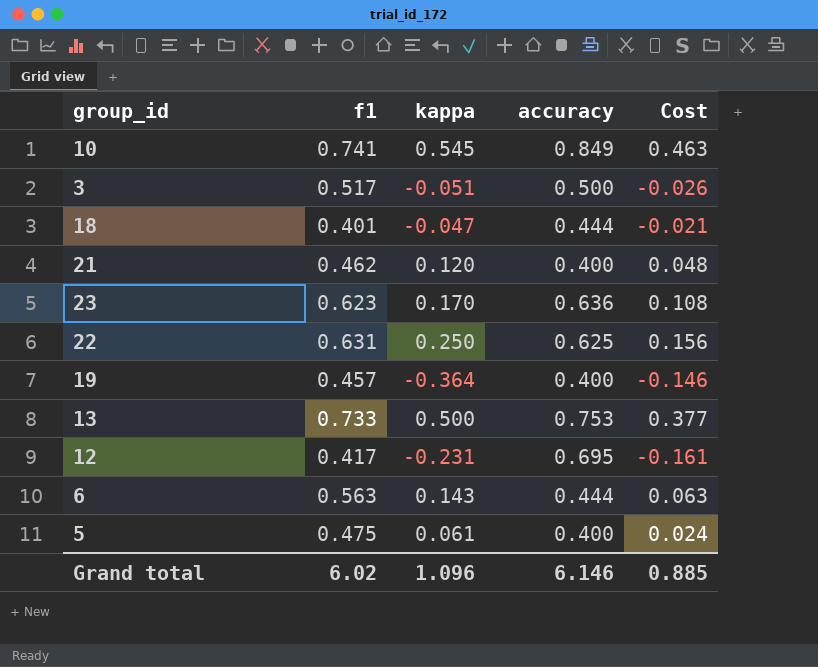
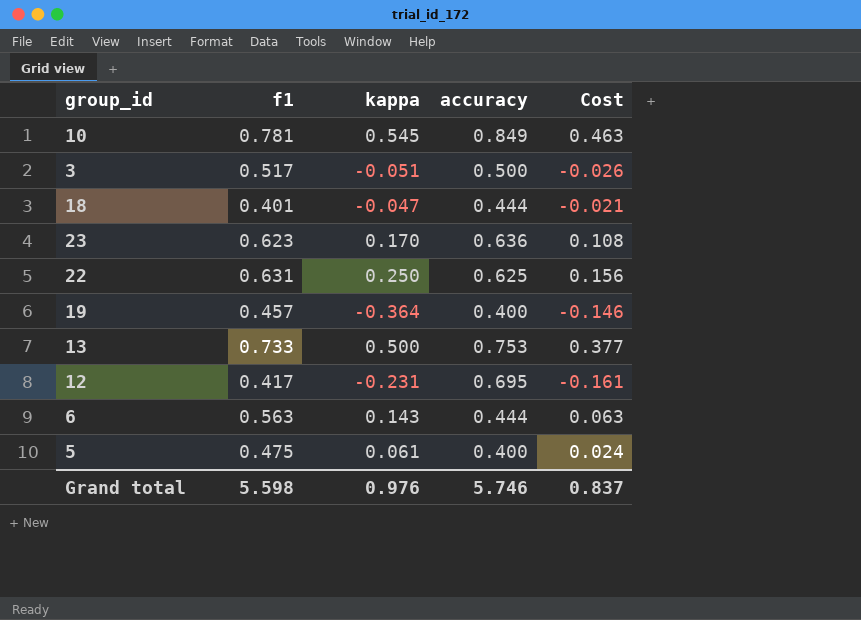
row 21: 0.462 | 0.120 | 0.400 | 0.048 -> none
10 | f1: 0.741 -> 0.781
Grand total | f1: 6.02 -> 5.598
Grand total | kappa: 1.096 -> 0.976
Grand total | accuracy: 6.146 -> 5.746
Grand total | Cost: 0.885 -> 0.837

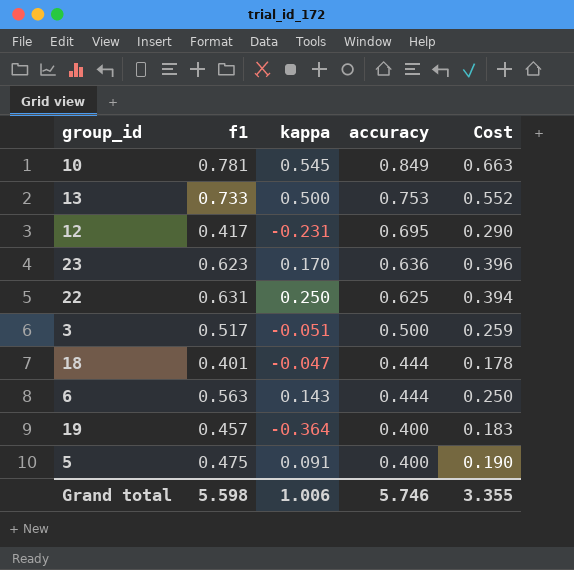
row order: none -> accuracy descending
column Cost | formula: [kappa] * [accuracy] -> [f1] * [accuracy]
5 | kappa: 0.061 -> 0.091
Grand total | kappa: 0.976 -> 1.006
Grand total | Cost: 0.837 -> 3.355

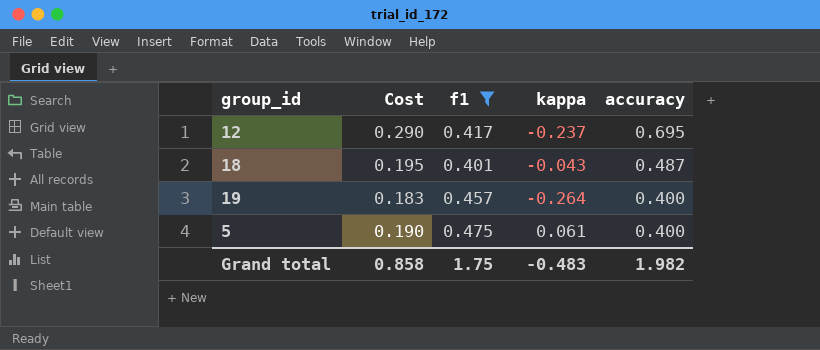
filter: none -> f1 <= 0.475
column Cost | position: 5 -> 2
12 | kappa: -0.231 -> -0.237
18 | Cost: 0.178 -> 0.195
18 | kappa: -0.047 -> -0.043
18 | accuracy: 0.444 -> 0.487
19 | kappa: -0.364 -> -0.264
5 | kappa: 0.091 -> 0.061
Grand total | Cost: 3.355 -> 0.858
Grand total | f1: 5.598 -> 1.75
Grand total | kappa: 1.006 -> -0.483
Grand total | accuracy: 5.746 -> 1.982

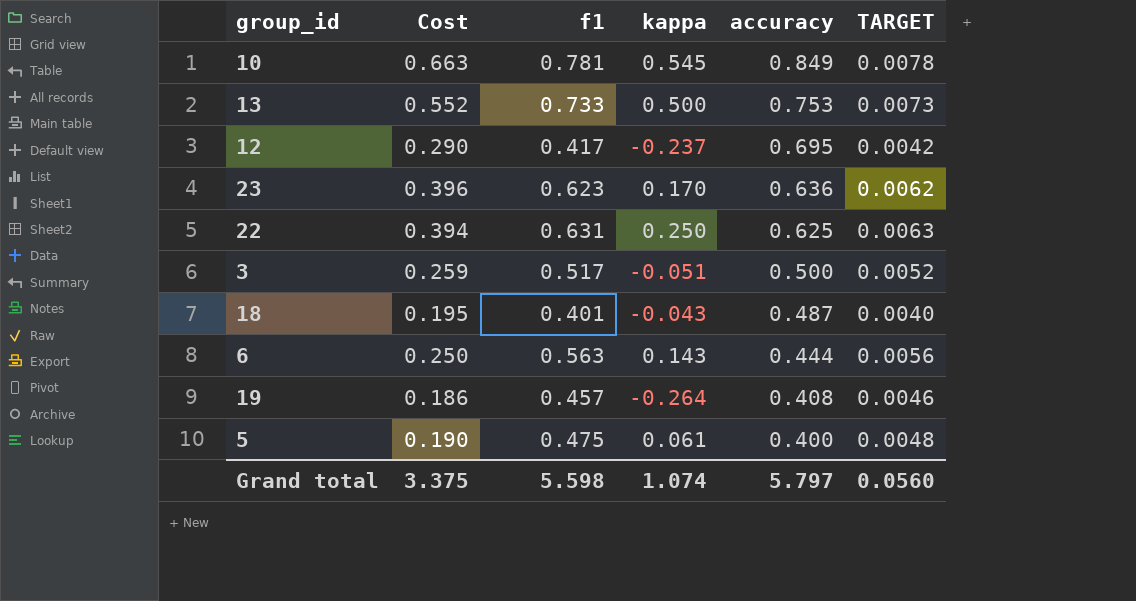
filter: f1 <= 0.475 -> none
column TARGET | formula: none -> [f1] * 0.01
19 | Cost: 0.183 -> 0.186
19 | accuracy: 0.400 -> 0.408
Grand total | Cost: 0.858 -> 3.375
Grand total | f1: 1.75 -> 5.598
Grand total | kappa: -0.483 -> 1.074
Grand total | accuracy: 1.982 -> 5.797

